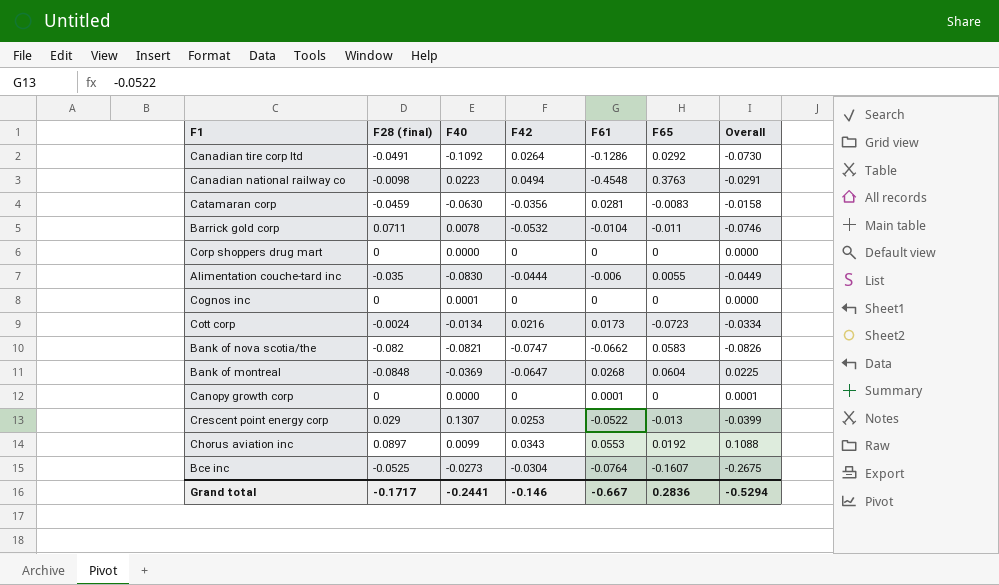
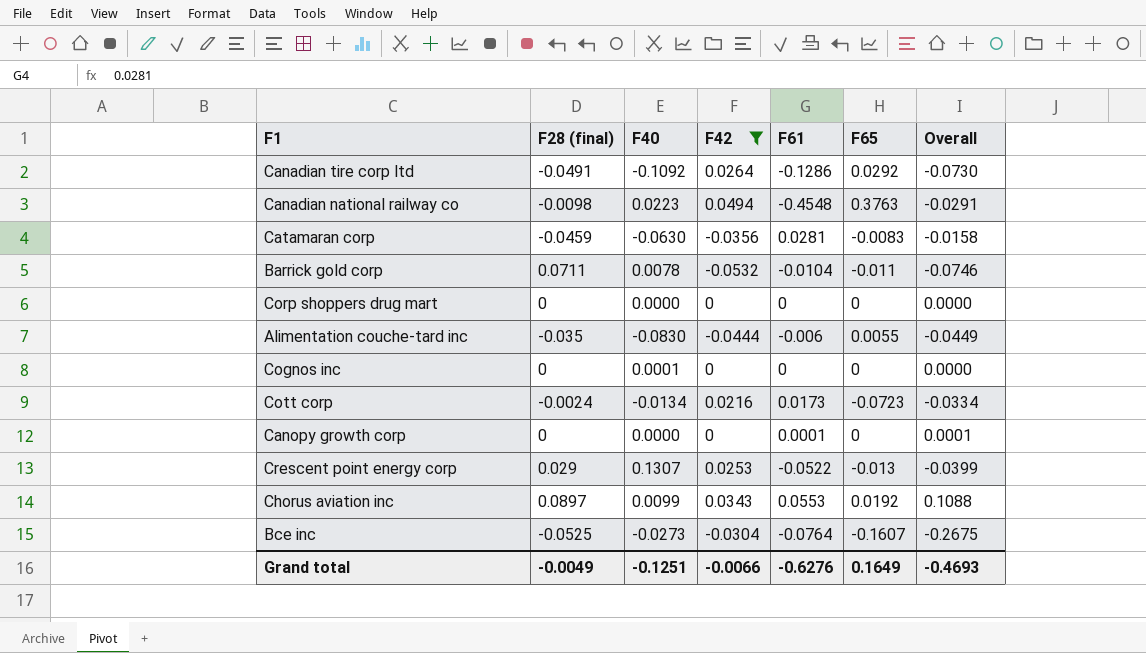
filter: none -> F42 >= -0.0532
Grand total | F28 (final): -0.1717 -> -0.0049
Grand total | F40: -0.2441 -> -0.1251
Grand total | F42: -0.146 -> -0.0066
Grand total | F61: -0.667 -> -0.6276
Grand total | F65: 0.2836 -> 0.1649
Grand total | Overall: -0.5294 -> -0.4693

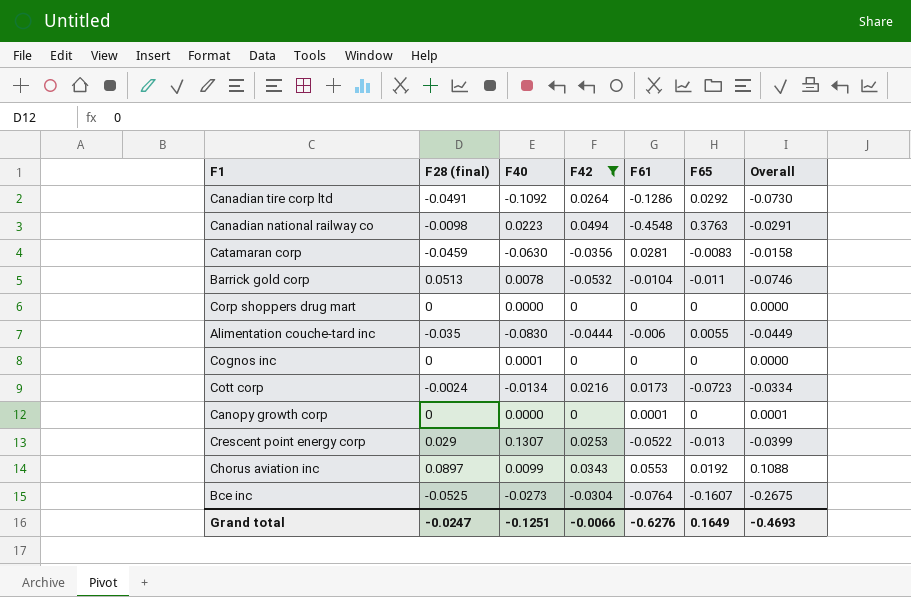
Barrick gold corp | F28 (final): 0.0711 -> 0.0513
Grand total | F28 (final): -0.0049 -> -0.0247

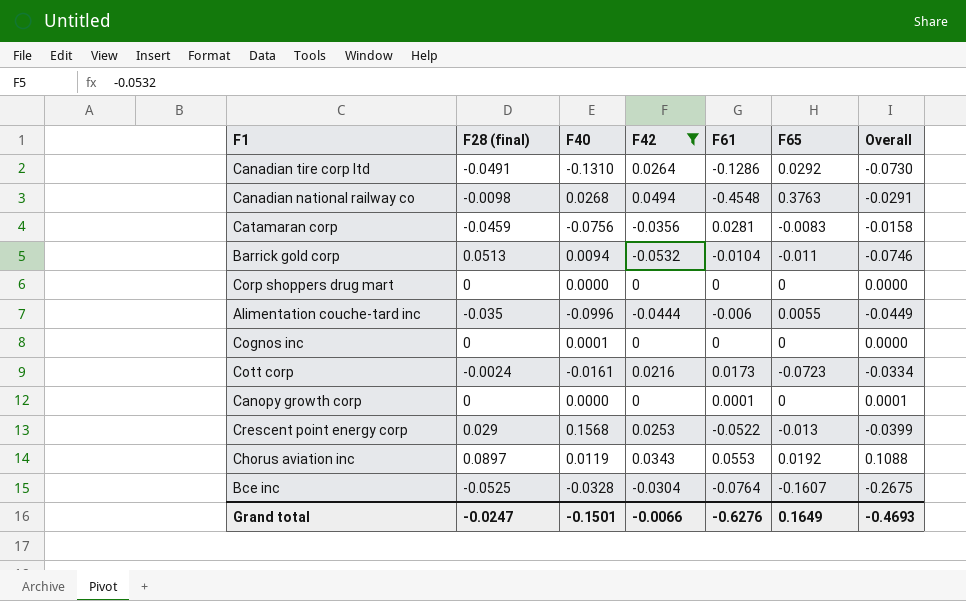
Canadian tire corp ltd | F40: -0.1092 -> -0.1310
Canadian national railway co | F40: 0.0223 -> 0.0268
Catamaran corp | F40: -0.0630 -> -0.0756
Barrick gold corp | F40: 0.0078 -> 0.0094
Alimentation couche-tard inc | F40: -0.0830 -> -0.0996
Cott corp | F40: -0.0134 -> -0.0161
Crescent point energy corp | F40: 0.1307 -> 0.1568
Chorus aviation inc | F40: 0.0099 -> 0.0119
Bce inc | F40: -0.0273 -> -0.0328
Grand total | F40: -0.1251 -> -0.1501

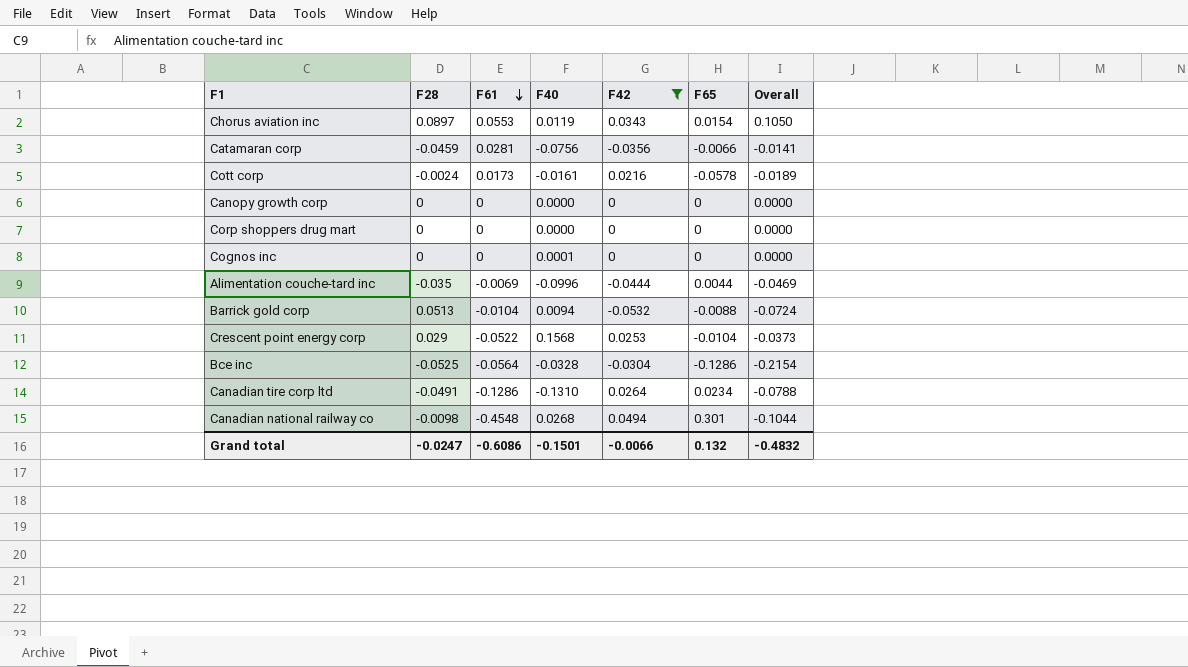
row order: none -> F61 descending
column name: F28 (final) -> F28
column F61 | position: 5 -> 3
Chorus aviation inc | F65: 0.0192 -> 0.0154
Chorus aviation inc | Overall: 0.1088 -> 0.1050
Catamaran corp | F65: -0.0083 -> -0.0066
Catamaran corp | Overall: -0.0158 -> -0.0141
Cott corp | F65: -0.0723 -> -0.0578
Cott corp | Overall: -0.0334 -> -0.0189
Canopy growth corp | F61: 0.0001 -> 0
Canopy growth corp | Overall: 0.0001 -> 0.0000
Alimentation couche-tard inc | F61: -0.006 -> -0.0069
Alimentation couche-tard inc | F65: 0.0055 -> 0.0044
Alimentation couche-tard inc | Overall: -0.0449 -> -0.0469
Barrick gold corp | F65: -0.011 -> -0.0088
Barrick gold corp | Overall: -0.0746 -> -0.0724
Crescent point energy corp | F65: -0.013 -> -0.0104
Crescent point energy corp | Overall: -0.0399 -> -0.0373
Bce inc | F61: -0.0764 -> -0.0564
Bce inc | F65: -0.1607 -> -0.1286
Bce inc | Overall: -0.2675 -> -0.2154
Canadian tire corp ltd | F65: 0.0292 -> 0.0234
Canadian tire corp ltd | Overall: -0.0730 -> -0.0788
Canadian national railway co | F65: 0.3763 -> 0.301
Canadian national railway co | Overall: -0.0291 -> -0.1044
Grand total | F61: -0.6276 -> -0.6086
Grand total | F65: 0.1649 -> 0.132
Grand total | Overall: -0.4693 -> -0.4832

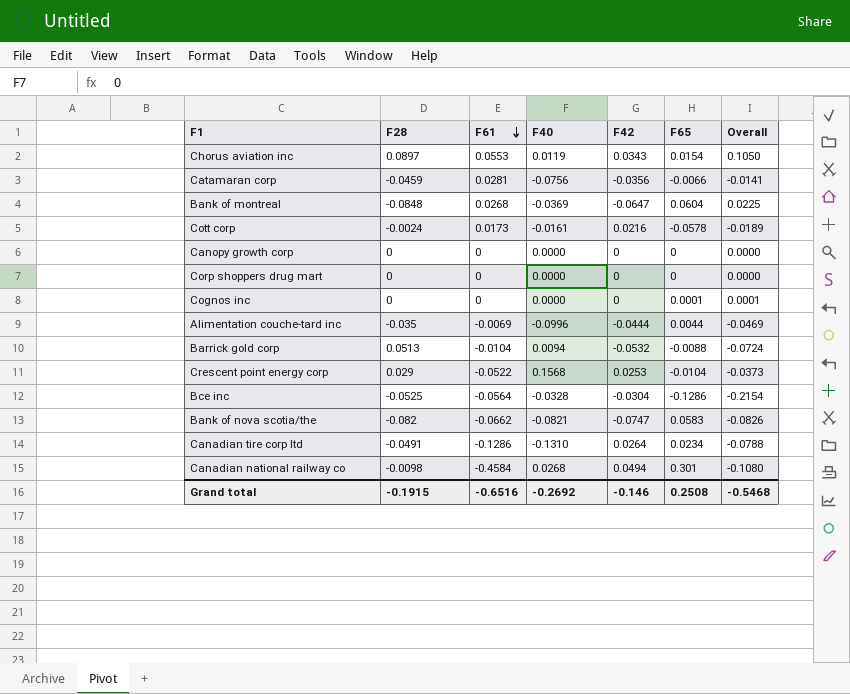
filter: F42 >= -0.0532 -> none
Cognos inc | F40: 0.0001 -> 0.0000
Cognos inc | F65: 0 -> 0.0001
Cognos inc | Overall: 0.0000 -> 0.0001
Canadian national railway co | F61: -0.4548 -> -0.4584
Canadian national railway co | Overall: -0.1044 -> -0.1080
Grand total | F28: -0.0247 -> -0.1915
Grand total | F61: -0.6086 -> -0.6516
Grand total | F40: -0.1501 -> -0.2692
Grand total | F42: -0.0066 -> -0.146
Grand total | F65: 0.132 -> 0.2508
Grand total | Overall: -0.4832 -> -0.5468

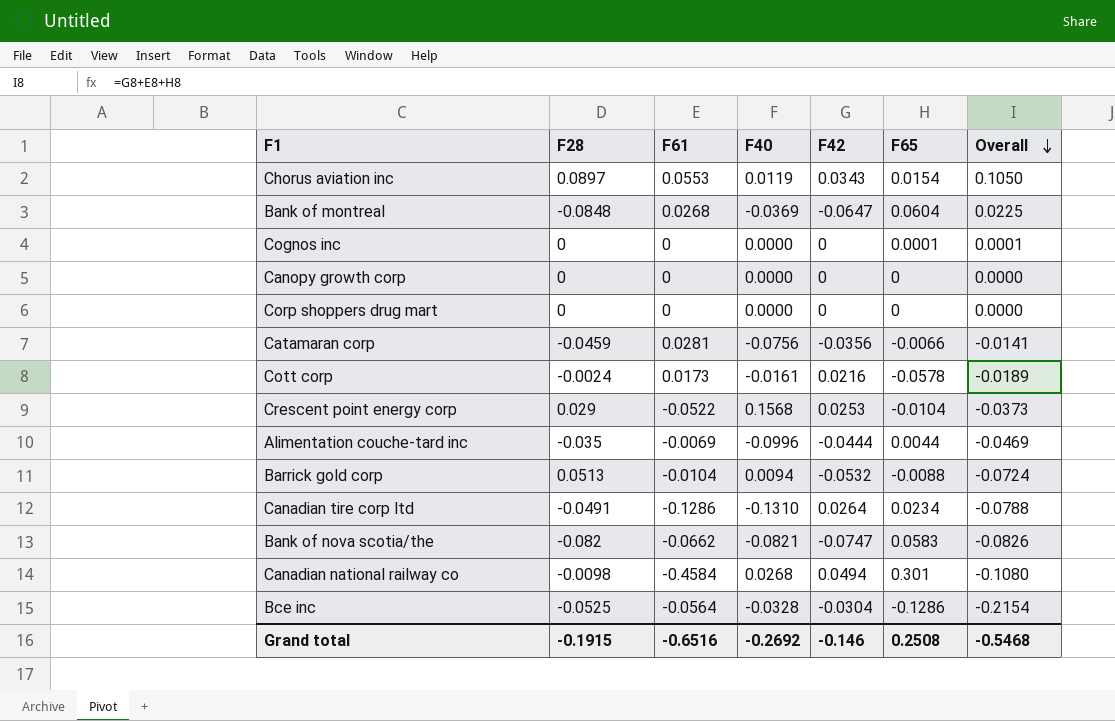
row order: F61 descending -> Overall descending

